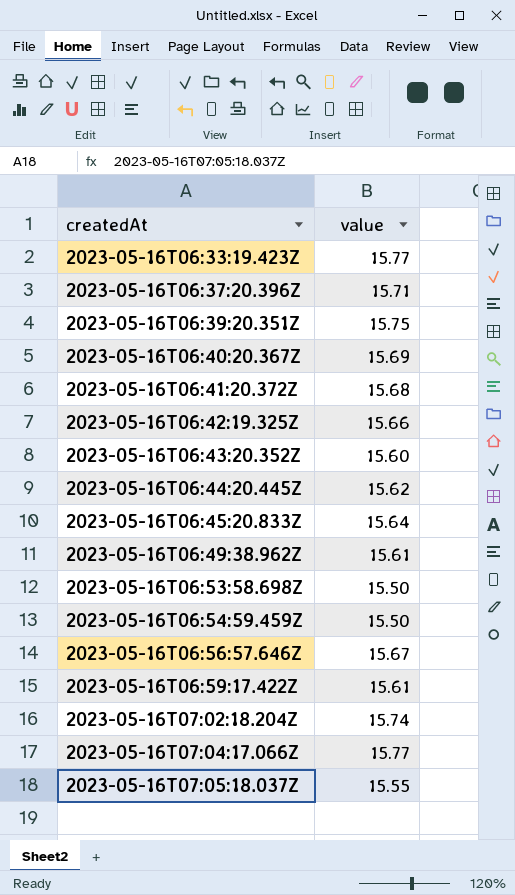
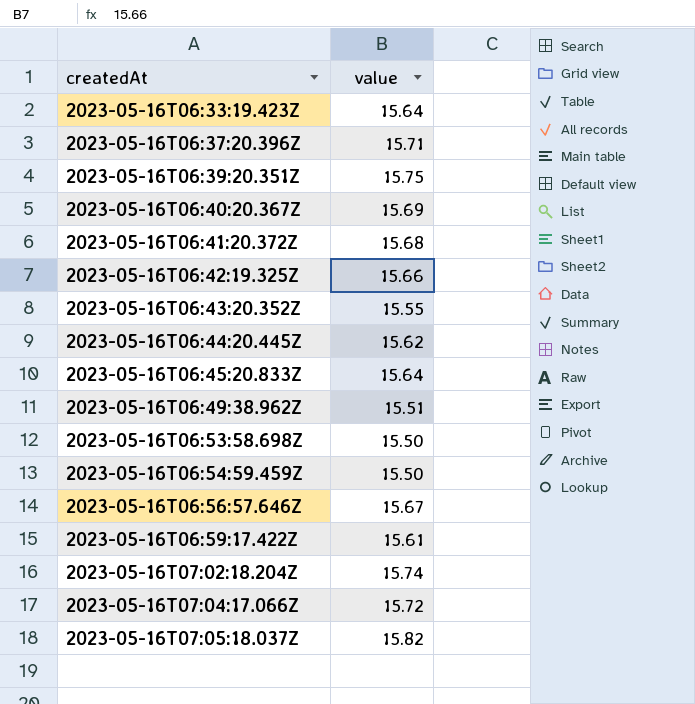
2023-05-16T06:33:19.423Z | value: 15.77 -> 15.64
2023-05-16T06:43:20.352Z | value: 15.60 -> 15.55
2023-05-16T06:49:38.962Z | value: 15.61 -> 15.51
2023-05-16T07:04:17.066Z | value: 15.77 -> 15.72
2023-05-16T07:05:18.037Z | value: 15.55 -> 15.82

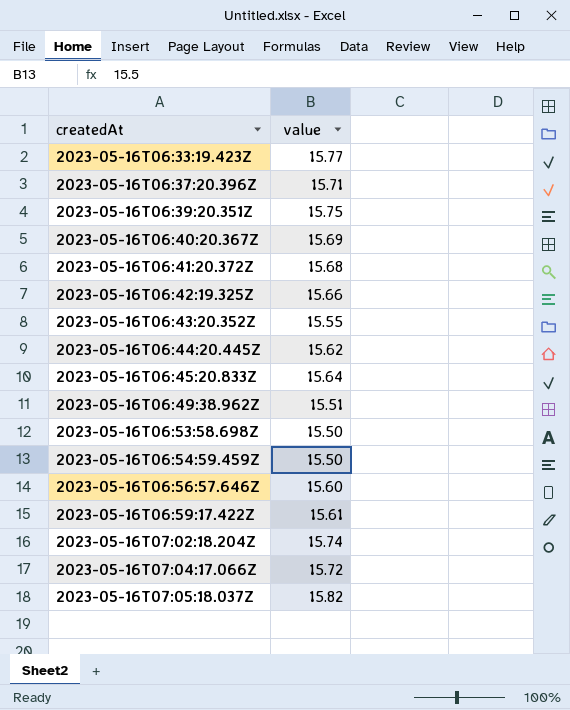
2023-05-16T06:33:19.423Z | value: 15.64 -> 15.77
2023-05-16T06:56:57.646Z | value: 15.67 -> 15.60

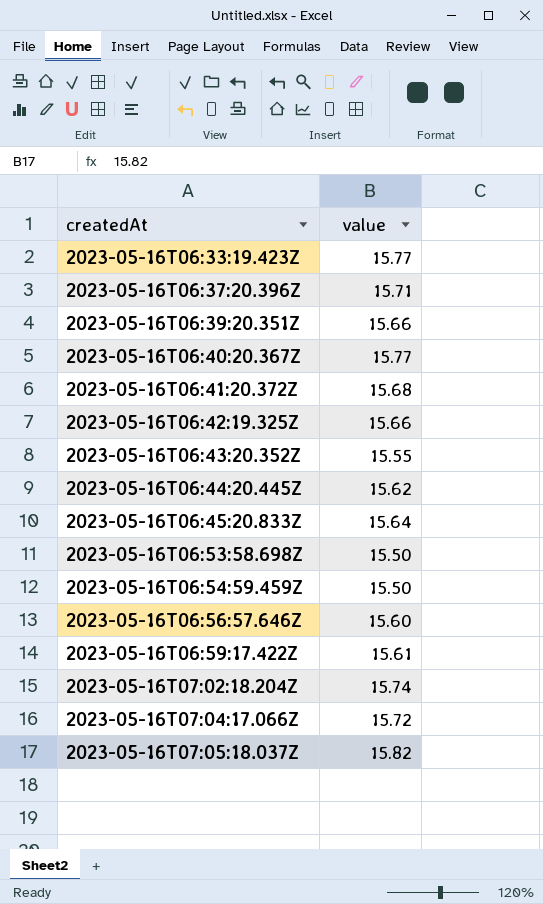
row 2023-05-16T06:49:38.962Z: 15.51 -> none
2023-05-16T06:39:20.351Z | value: 15.75 -> 15.66
2023-05-16T06:40:20.367Z | value: 15.69 -> 15.77

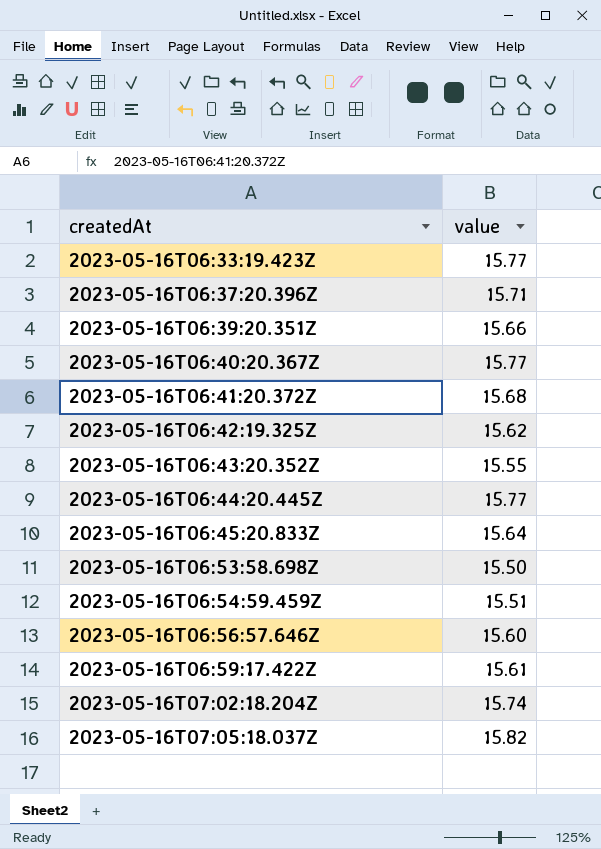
row 2023-05-16T07:04:17.066Z: 15.72 -> none
2023-05-16T06:42:19.325Z | value: 15.66 -> 15.62
2023-05-16T06:44:20.445Z | value: 15.62 -> 15.77
2023-05-16T06:54:59.459Z | value: 15.50 -> 15.51

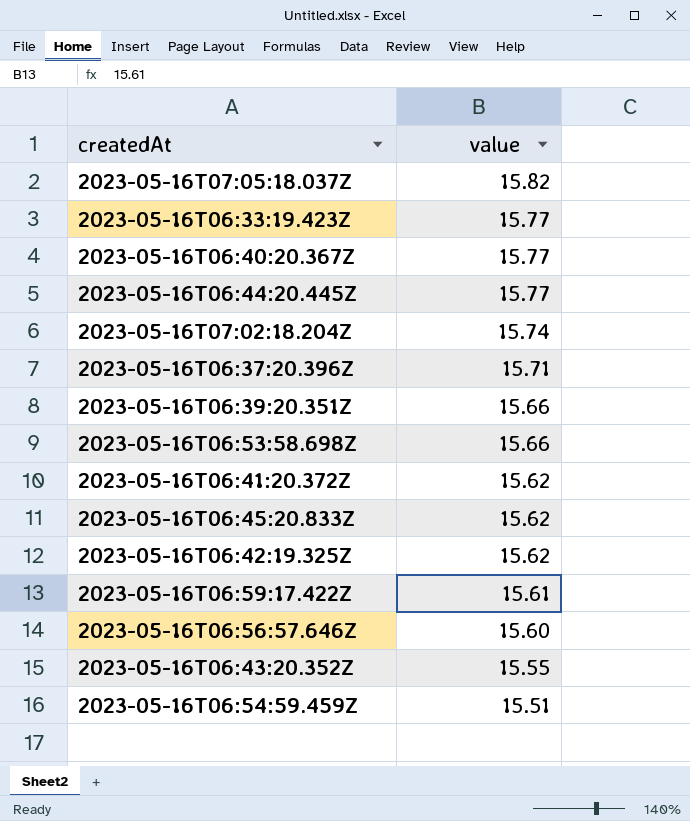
row order: createdAt ascending -> value descending
2023-05-16T06:53:58.698Z | value: 15.50 -> 15.66
2023-05-16T06:41:20.372Z | value: 15.68 -> 15.62
2023-05-16T06:45:20.833Z | value: 15.64 -> 15.62

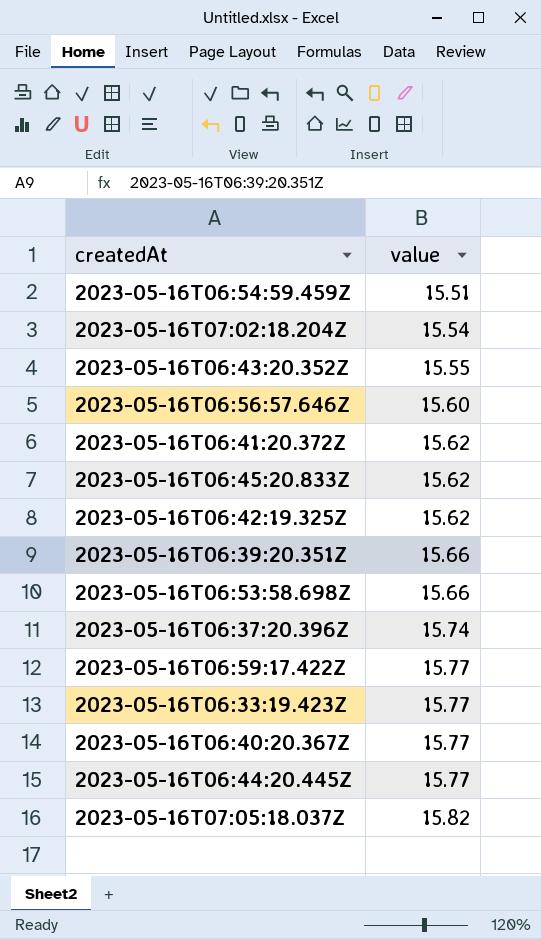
row order: value descending -> value ascending
2023-05-16T07:02:18.204Z | value: 15.74 -> 15.54
2023-05-16T06:37:20.396Z | value: 15.71 -> 15.74
2023-05-16T06:59:17.422Z | value: 15.61 -> 15.77

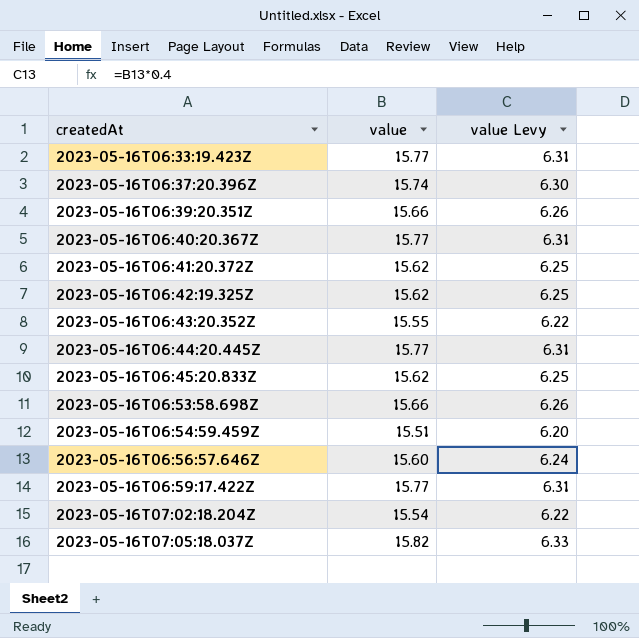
row order: value ascending -> createdAt ascending
column value Levy | formula: none -> [value] * 0.4

